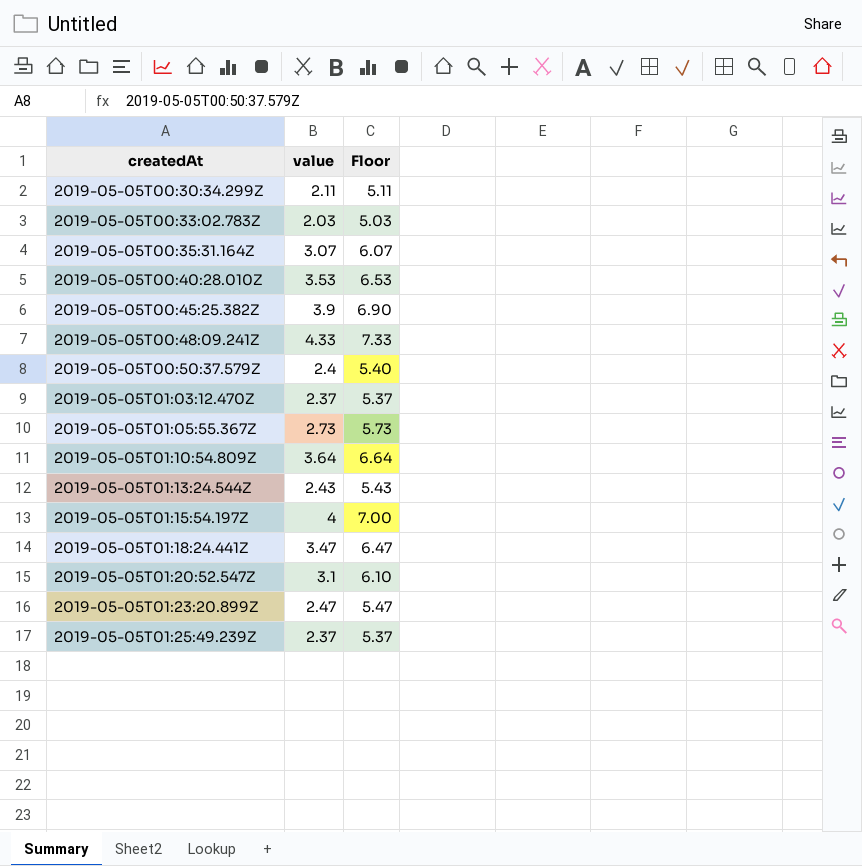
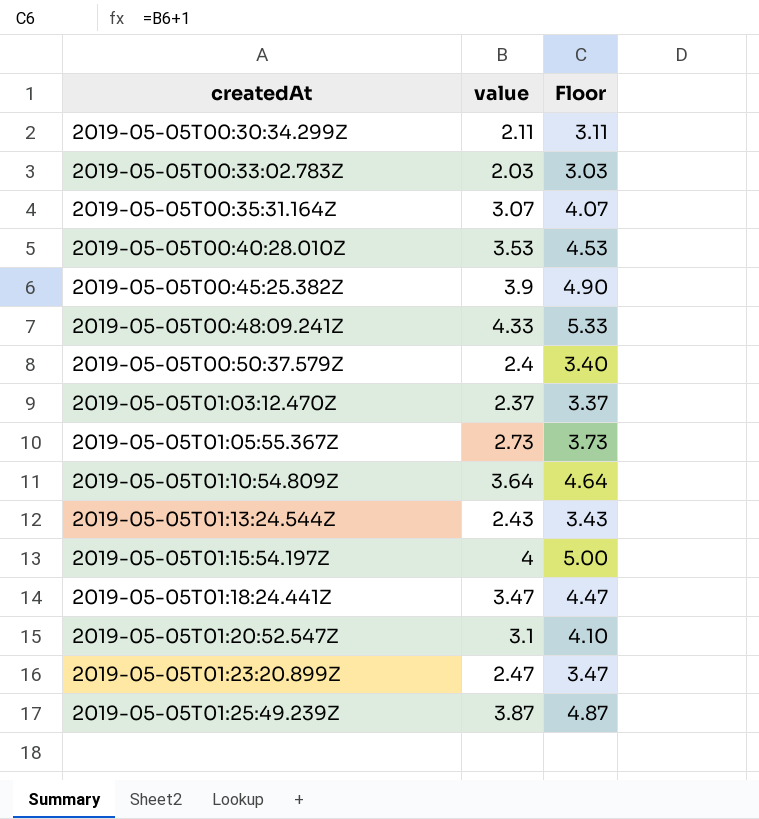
column Floor | formula: [value] + 3 -> [value] + 1
2019-05-05T01:25:49.239Z | value: 2.37 -> 3.87

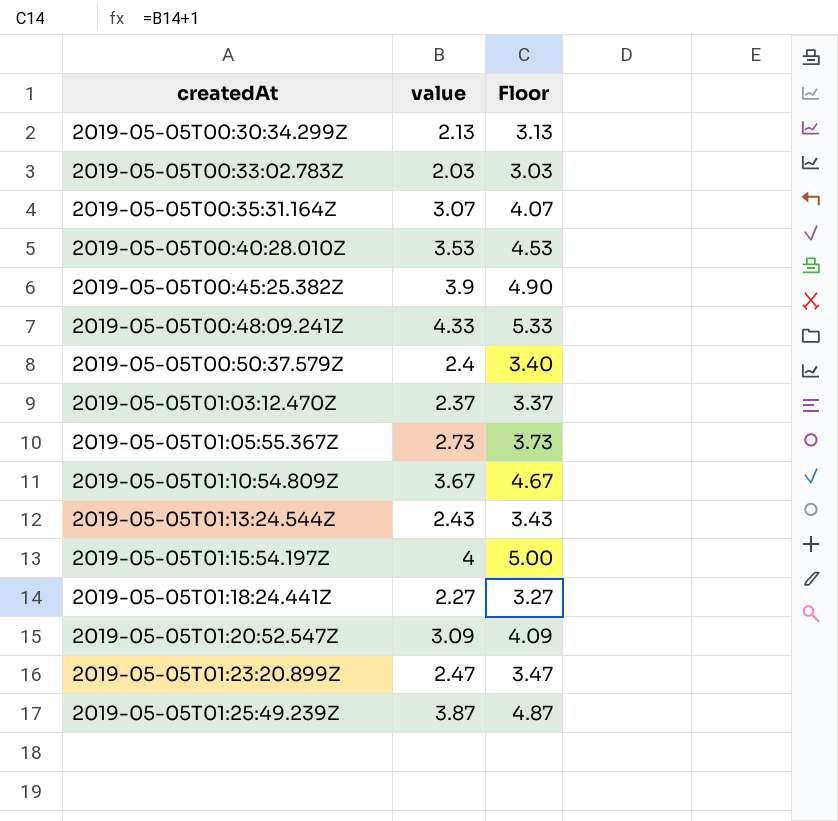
2019-05-05T00:30:34.299Z | value: 2.11 -> 2.13
2019-05-05T00:30:34.299Z | Floor: 3.11 -> 3.13
2019-05-05T01:10:54.809Z | value: 3.64 -> 3.67
2019-05-05T01:10:54.809Z | Floor: 4.64 -> 4.67
2019-05-05T01:18:24.441Z | value: 3.47 -> 2.27
2019-05-05T01:18:24.441Z | Floor: 4.47 -> 3.27
2019-05-05T01:20:52.547Z | value: 3.1 -> 3.09
2019-05-05T01:20:52.547Z | Floor: 4.10 -> 4.09

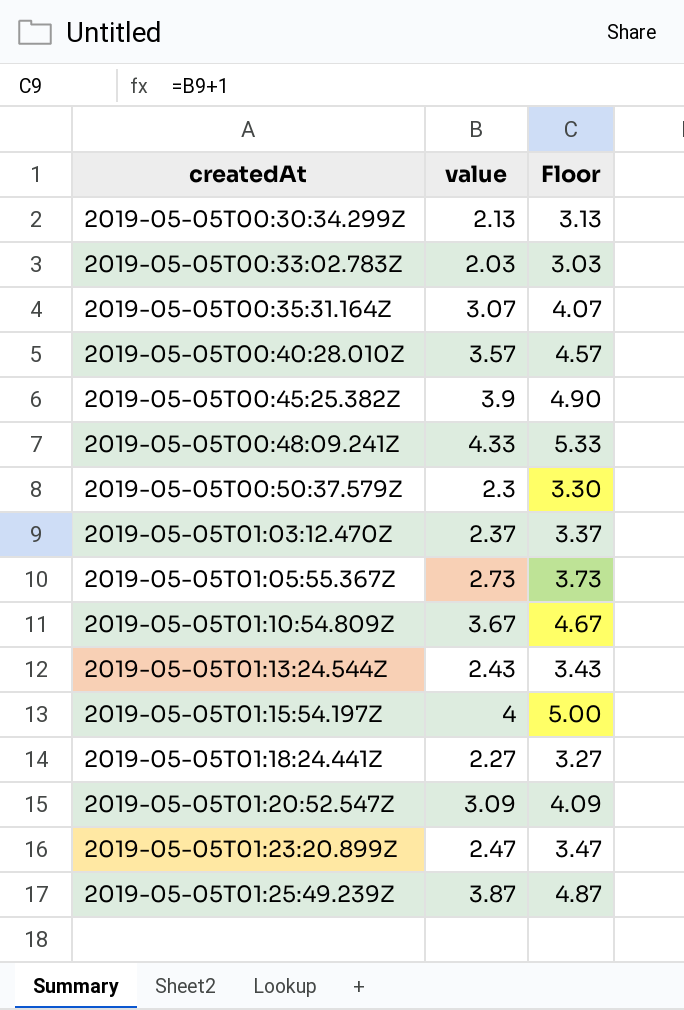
2019-05-05T00:40:28.010Z | value: 3.53 -> 3.57
2019-05-05T00:40:28.010Z | Floor: 4.53 -> 4.57
2019-05-05T00:50:37.579Z | value: 2.4 -> 2.3
2019-05-05T00:50:37.579Z | Floor: 3.40 -> 3.30

